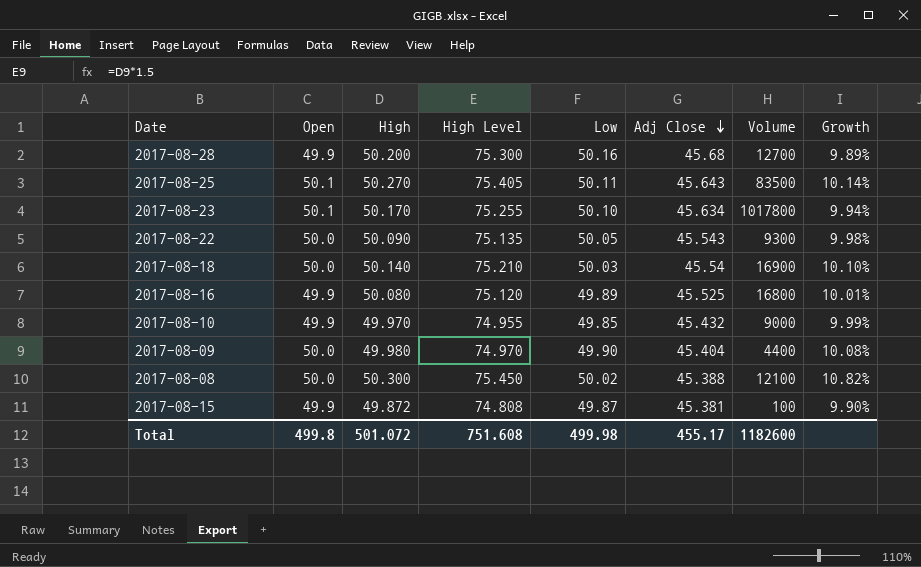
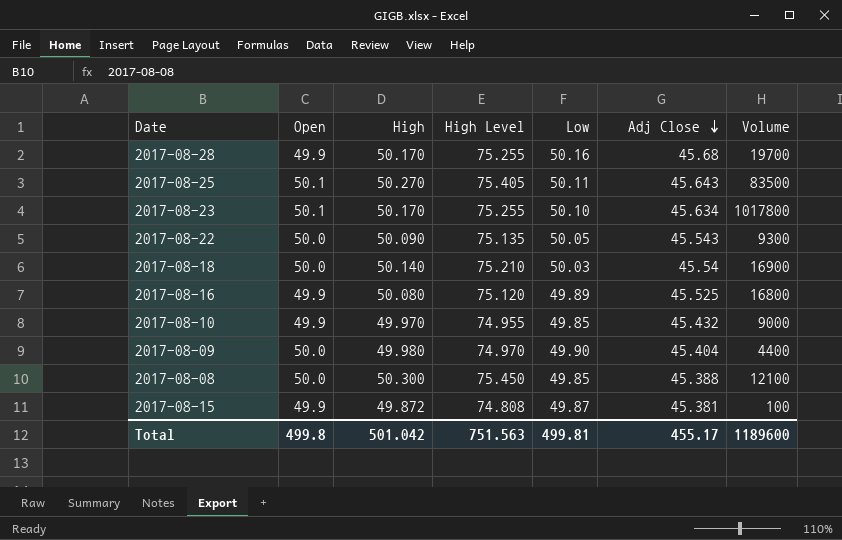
column Growth | formula: ([High] - [Adj Close]) / [Adj Close] -> none
2017-08-28 | High: 50.200 -> 50.170
2017-08-28 | High Level: 75.300 -> 75.255
2017-08-28 | Volume: 12700 -> 19700
2017-08-08 | Low: 50.02 -> 49.85
Total | High: 501.072 -> 501.042
Total | High Level: 751.608 -> 751.563
Total | Low: 499.98 -> 499.81
Total | Volume: 1182600 -> 1189600

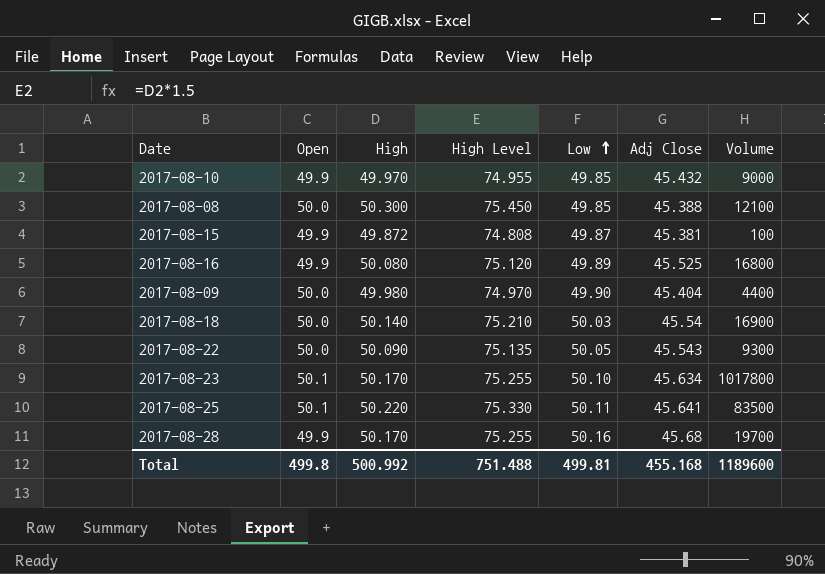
row order: Adj Close descending -> Low ascending
2017-08-25 | High: 50.270 -> 50.220
2017-08-25 | High Level: 75.405 -> 75.330
2017-08-25 | Adj Close: 45.643 -> 45.641
Total | High: 501.042 -> 500.992
Total | High Level: 751.563 -> 751.488
Total | Adj Close: 455.17 -> 455.168

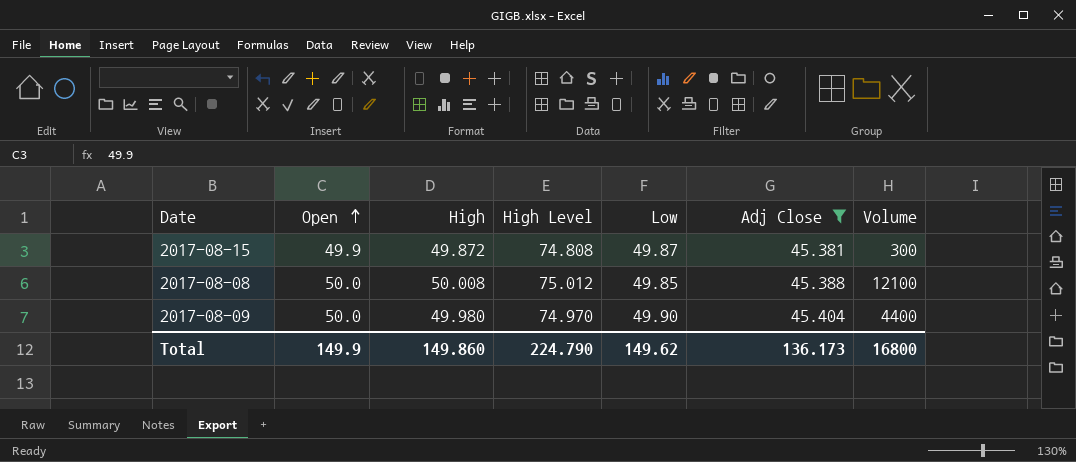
filter: none -> Adj Close <= 45.404
row order: Low ascending -> Open ascending
2017-08-15 | Volume: 100 -> 300
2017-08-08 | High: 50.300 -> 50.008
2017-08-08 | High Level: 75.450 -> 75.012
Total | Open: 499.8 -> 149.9
Total | High: 500.992 -> 149.860
Total | High Level: 751.488 -> 224.790
Total | Low: 499.81 -> 149.62
Total | Adj Close: 455.168 -> 136.173
Total | Volume: 1189600 -> 16800

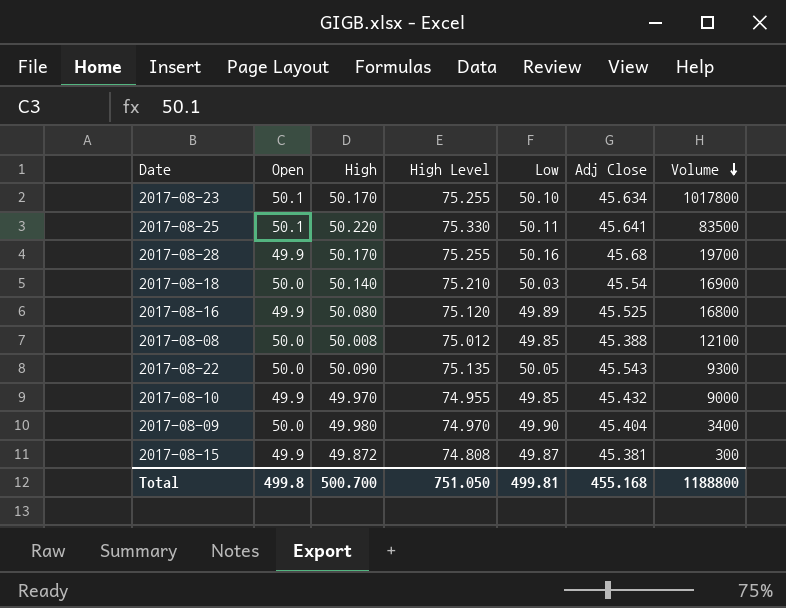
filter: Adj Close <= 45.404 -> none
row order: Open ascending -> Volume descending
2017-08-09 | Volume: 4400 -> 3400
Total | Open: 149.9 -> 499.8
Total | High: 149.860 -> 500.700
Total | High Level: 224.790 -> 751.050
Total | Low: 149.62 -> 499.81
Total | Adj Close: 136.173 -> 455.168
Total | Volume: 16800 -> 1188800

